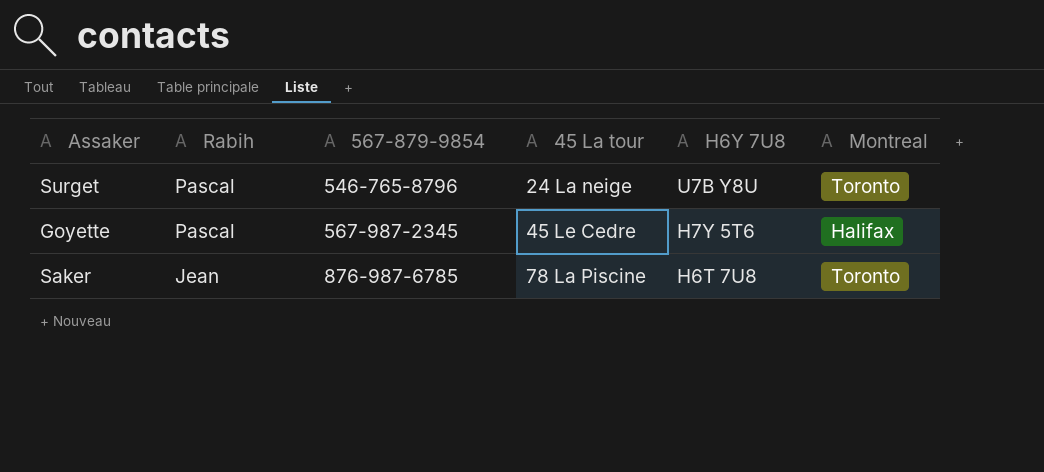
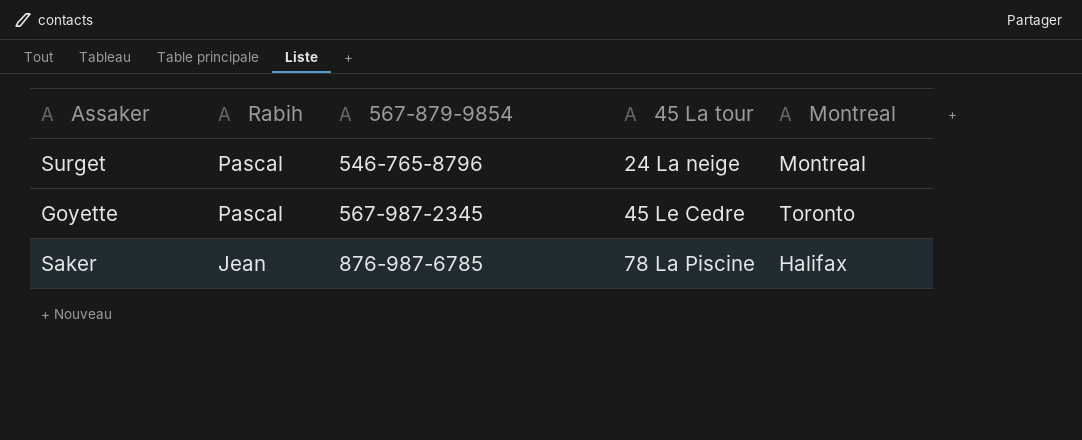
column H6Y 7U8 | position: 5 -> none
Surget | Montreal: Toronto -> Montreal
Goyette | Montreal: Halifax -> Toronto
Saker | Montreal: Toronto -> Halifax

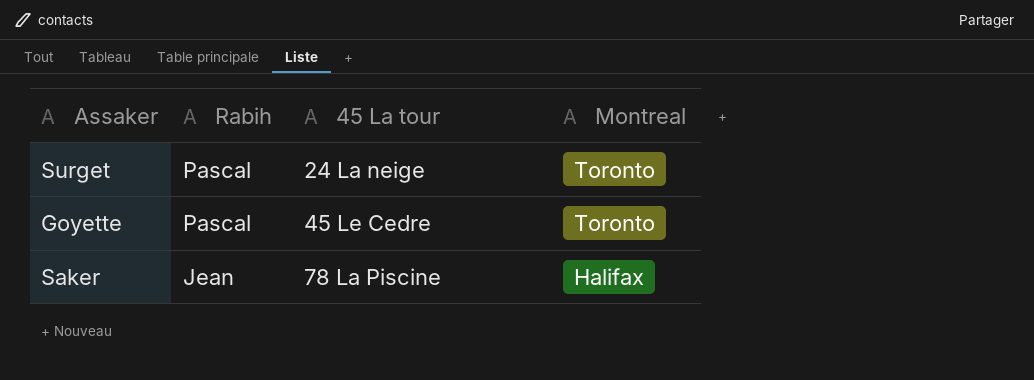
column 567-879-9854 | position: 3 -> none
Surget | Montreal: Montreal -> Toronto

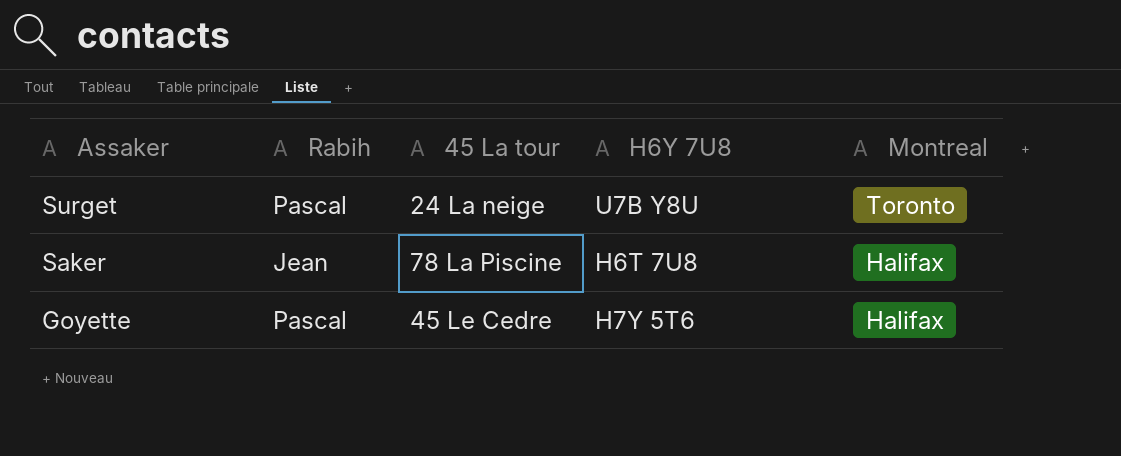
row order: Rabih descending -> Assaker descending
column H6Y 7U8 | position: none -> 4
Goyette | Montreal: Toronto -> Halifax

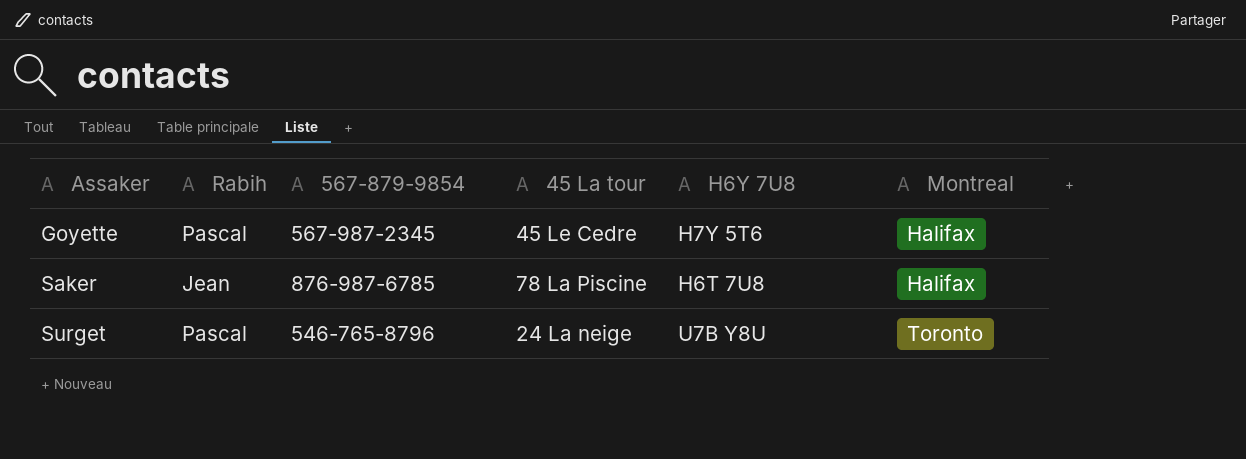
row order: Assaker descending -> Assaker ascending
column 567-879-9854 | position: none -> 3

